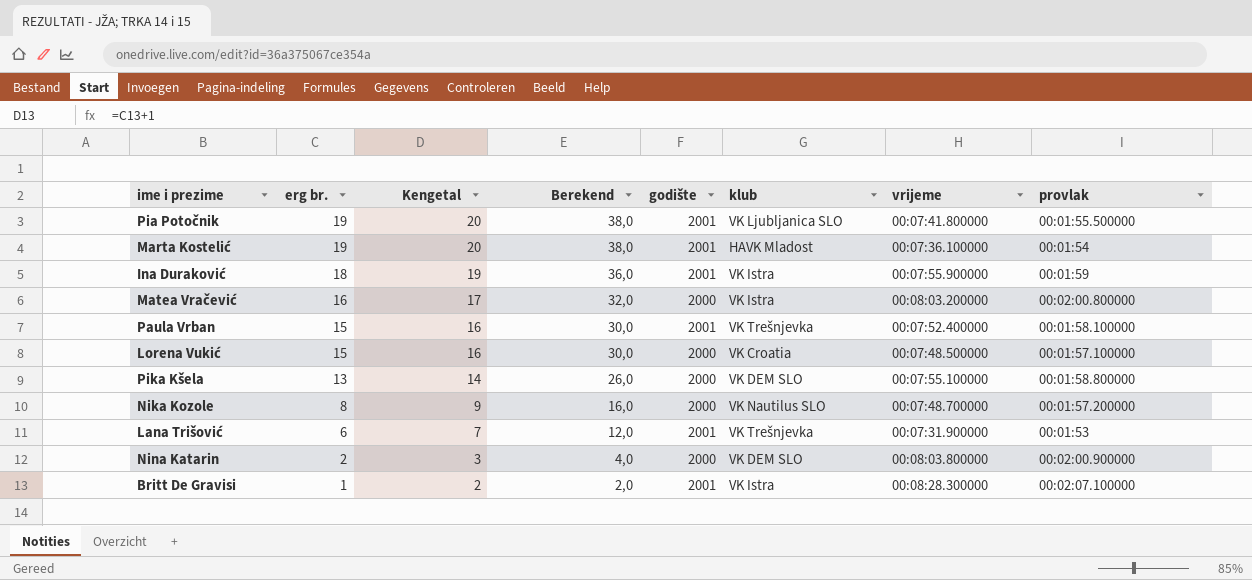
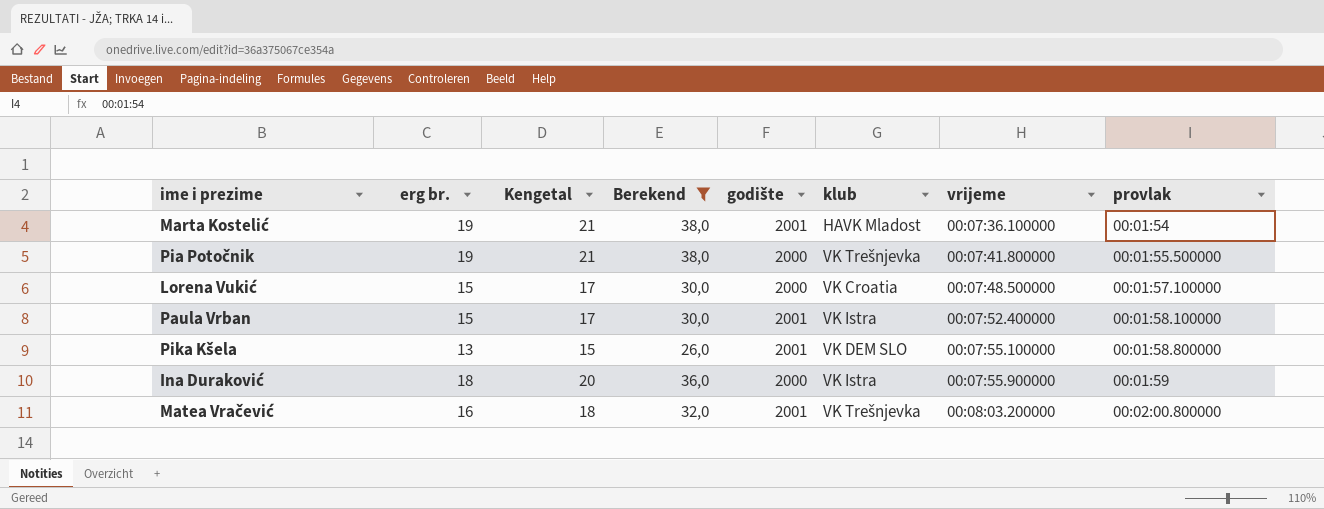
filter: none -> Berekend >= 26,0
row order: erg br. descending -> vrijeme ascending
column Kengetal | formula: [erg br.] + 1 -> [erg br.] + 2
Pia Potočnik | godište: 2001 -> 2000
Pia Potočnik | klub: VK Ljubljanica SLO -> VK Trešnjevka
Paula Vrban | klub: VK Trešnjevka -> VK Istra
Pika Kšela | godište: 2000 -> 2001
Ina Duraković | godište: 2001 -> 2000
Matea Vračević | godište: 2000 -> 2001
Matea Vračević | klub: VK Istra -> VK Trešnjevka

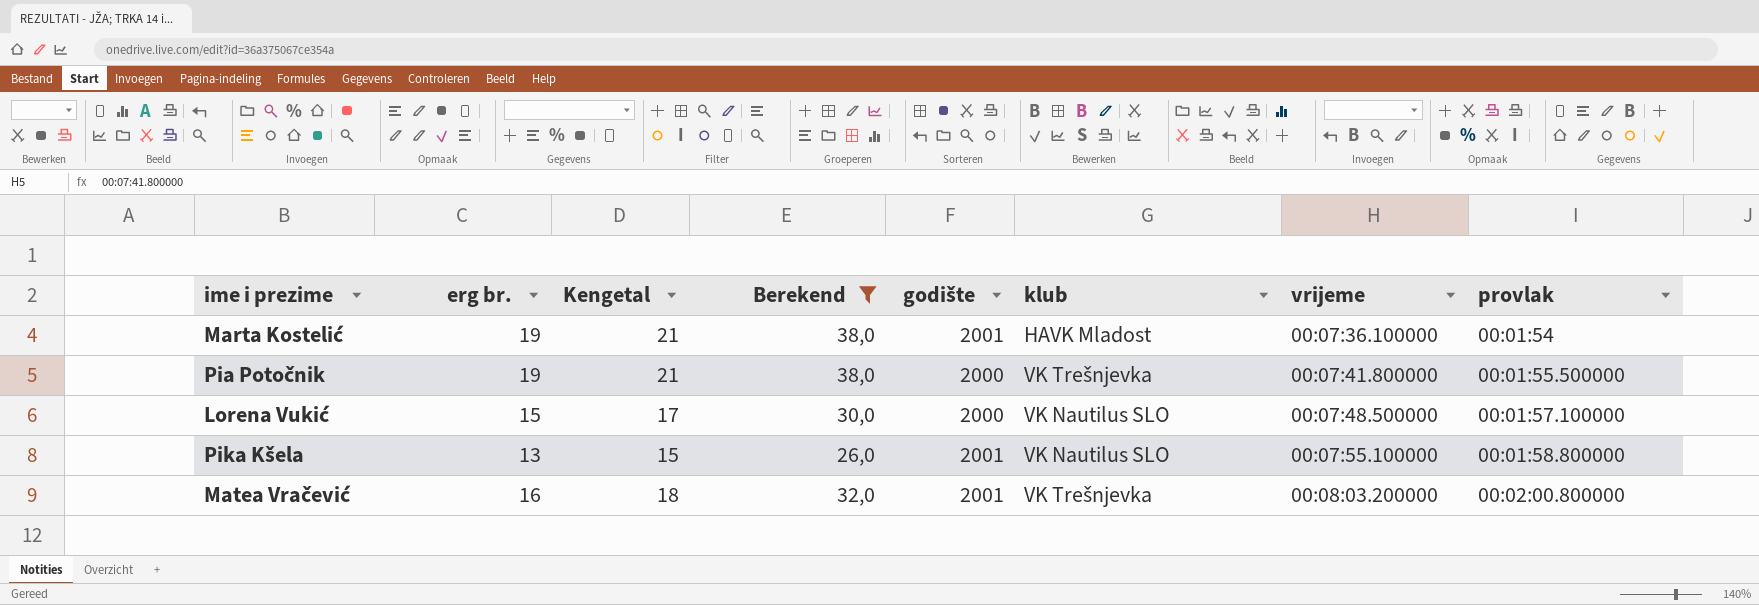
row Paula Vrban: 15 | 17 | 30,0 | 2001 | VK Istra | 00:07:52.400000 | 00:01:58.100000 -> none
row Ina Duraković: 18 | 20 | 36,0 | 2000 | VK Istra | 00:07:55.900000 | 00:01:59 -> none
Lorena Vukić | klub: VK Croatia -> VK Nautilus SLO
Pika Kšela | klub: VK DEM SLO -> VK Nautilus SLO

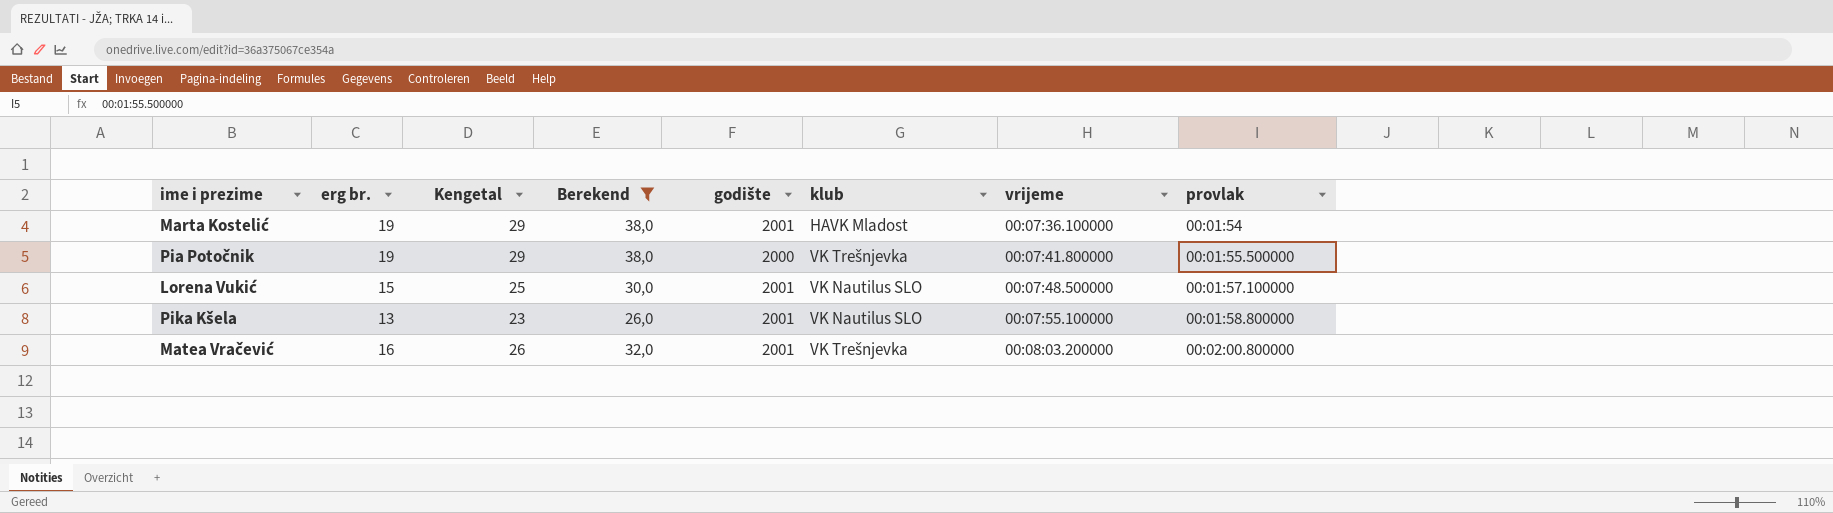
column Kengetal | formula: [erg br.] + 2 -> [erg br.] + 10
Lorena Vukić | godište: 2000 -> 2001

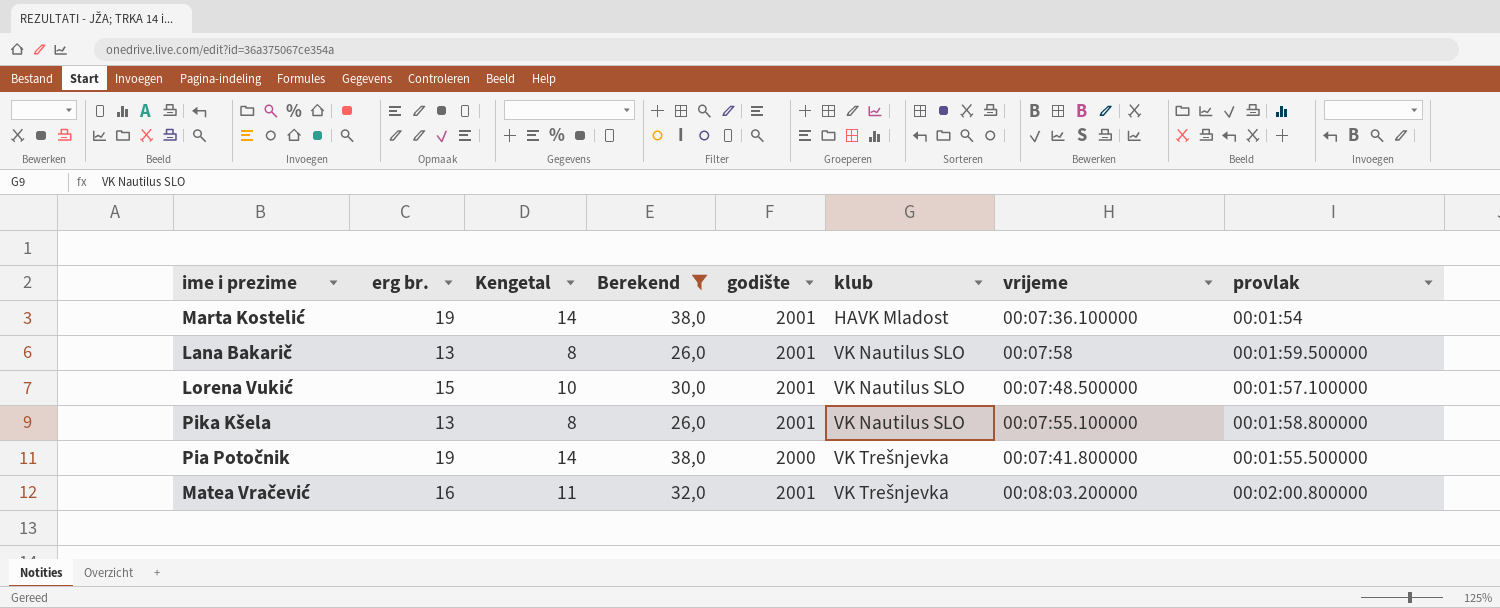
row order: vrijeme ascending -> klub ascending
column Kengetal | formula: [erg br.] + 10 -> [erg br.] - 5
row Lana Bakarič: none -> 13 | 8 | 26,0 | 2001 | VK Nautilus SLO | 00:07:58 | 00:01:59.500000

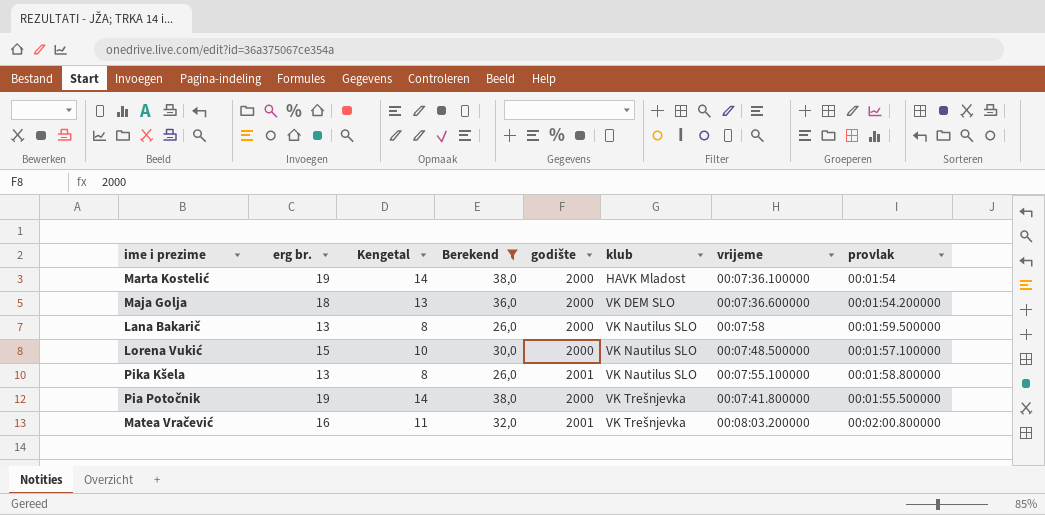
Marta Kostelić | godište: 2001 -> 2000
row Maja Golja: none -> 18 | 13 | 36,0 | 2000 | VK DEM SLO | 00:07:36.600000 | 00:01:54.200000
Lana Bakarič | godište: 2001 -> 2000
Lorena Vukić | godište: 2001 -> 2000

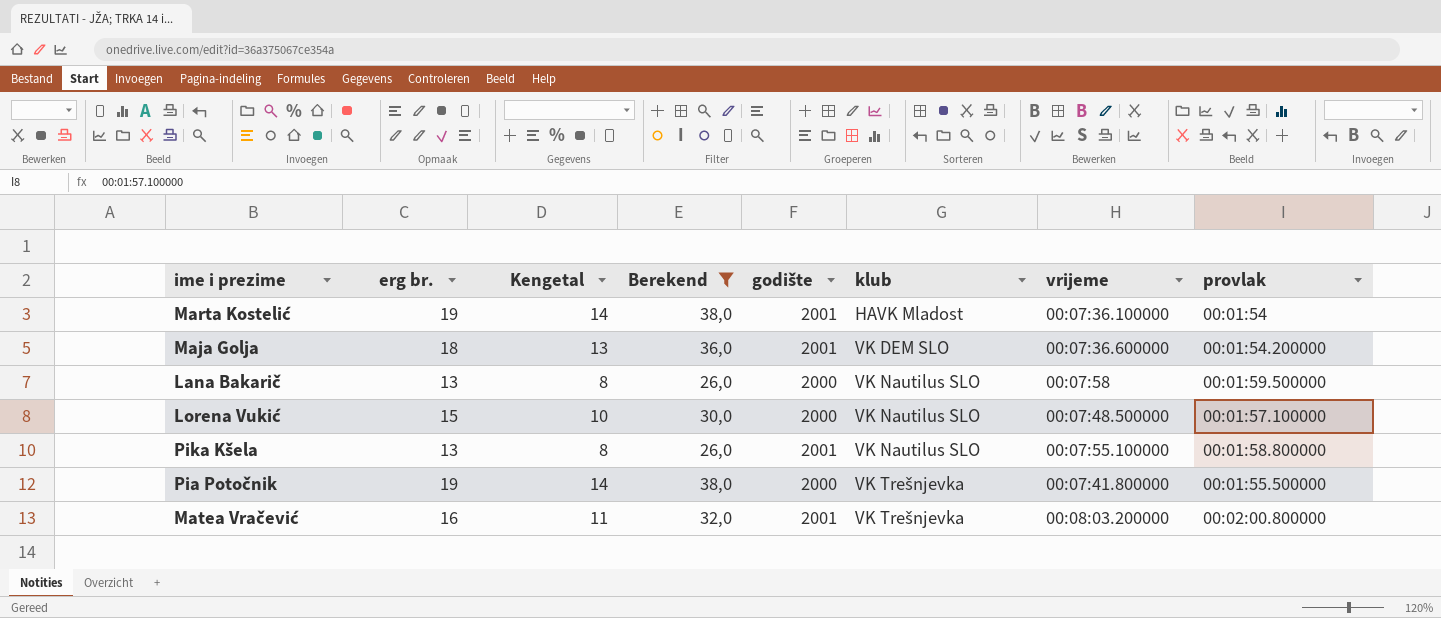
Marta Kostelić | godište: 2000 -> 2001
Maja Golja | godište: 2000 -> 2001

